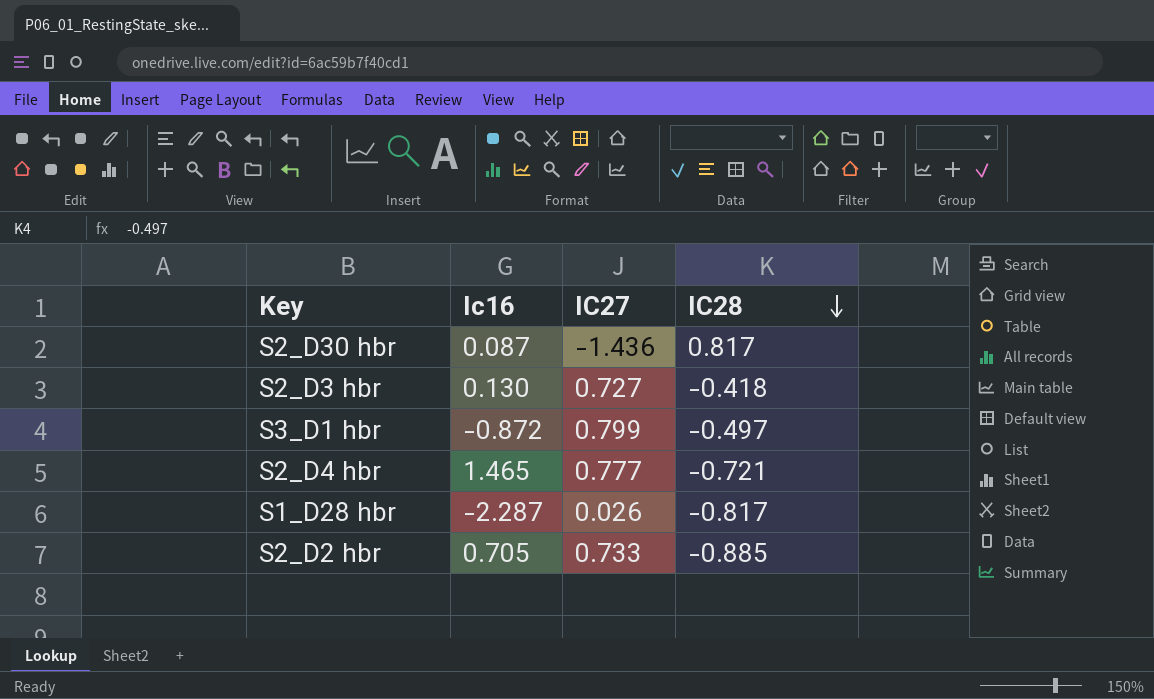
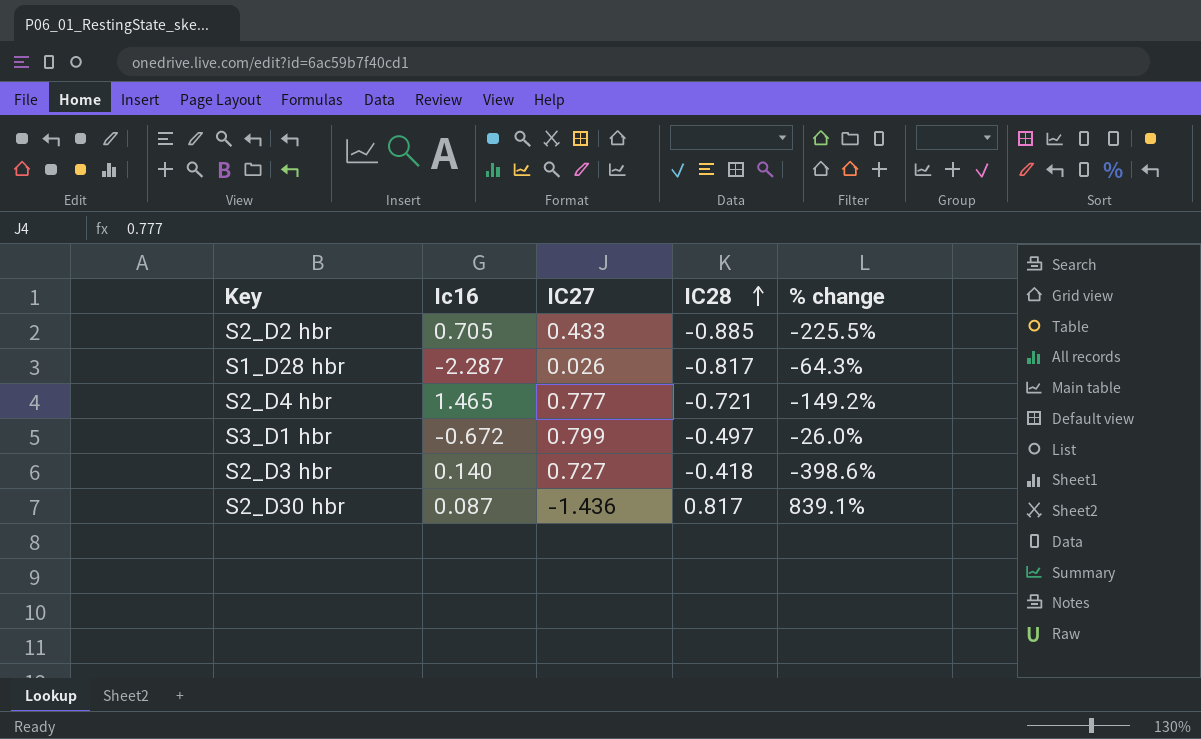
row order: IC28 descending -> IC28 ascending
column % change | formula: none -> ([IC28] - [Ic16]) / [Ic16]
S2_D2 hbr | IC27: 0.733 -> 0.433
S3_D1 hbr | Ic16: -0.872 -> -0.672
S2_D3 hbr | Ic16: 0.130 -> 0.140

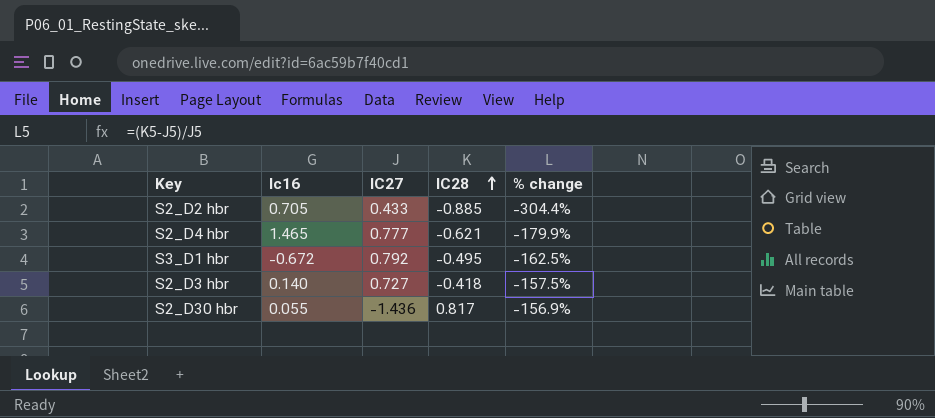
column % change | formula: ([IC28] - [Ic16]) / [Ic16] -> ([IC28] - [IC27]) / [IC27]
row S1_D28 hbr: -2.287 | 0.026 | -0.817 | -64.3% -> none
S2_D4 hbr | IC28: -0.721 -> -0.621
S3_D1 hbr | IC27: 0.799 -> 0.792
S3_D1 hbr | IC28: -0.497 -> -0.495
S2_D30 hbr | Ic16: 0.087 -> 0.055

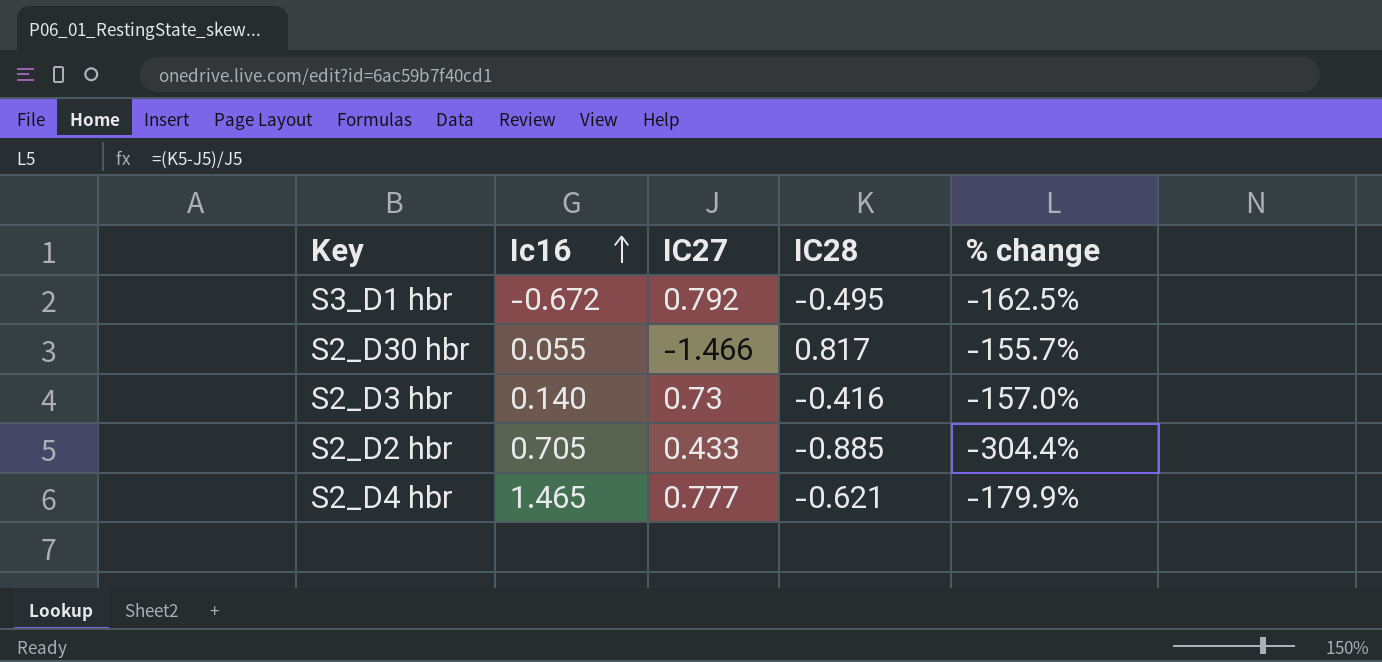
row order: IC28 ascending -> Ic16 ascending
S2_D30 hbr | IC27: -1.436 -> -1.466
S2_D30 hbr | % change: -156.9% -> -155.7%
S2_D3 hbr | IC27: 0.727 -> 0.73
S2_D3 hbr | IC28: -0.418 -> -0.416
S2_D3 hbr | % change: -157.5% -> -157.0%

